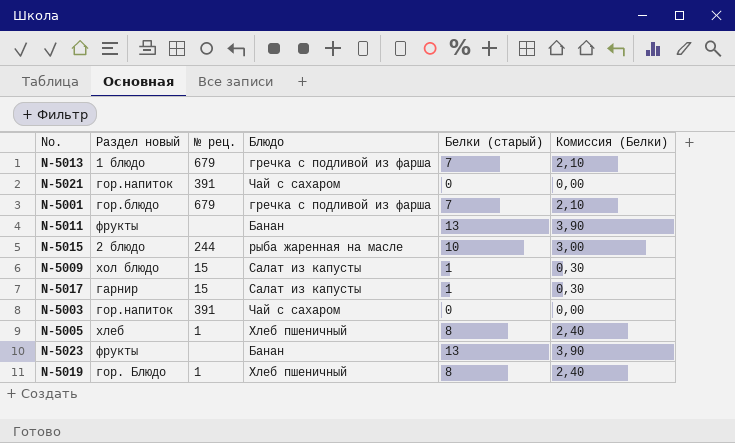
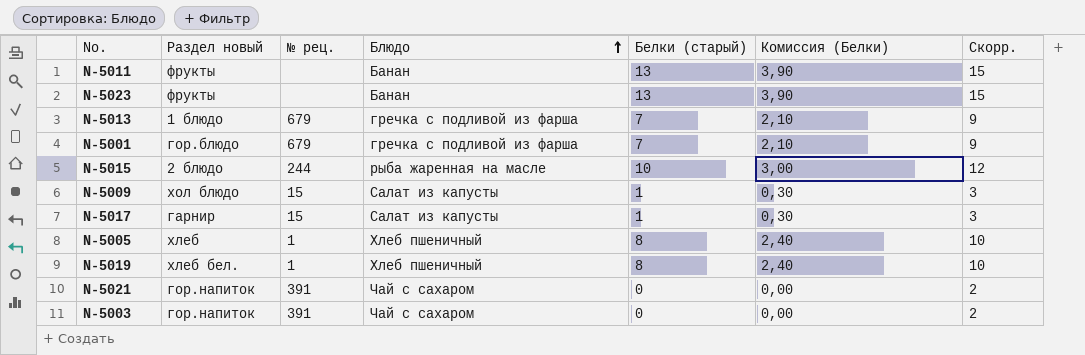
row order: none -> Блюдо ascending
column Скорр. | formula: none -> [Белки (старый)] + 2
N-5019 | Раздел новый: гор. Блюдо -> хлеб бел.

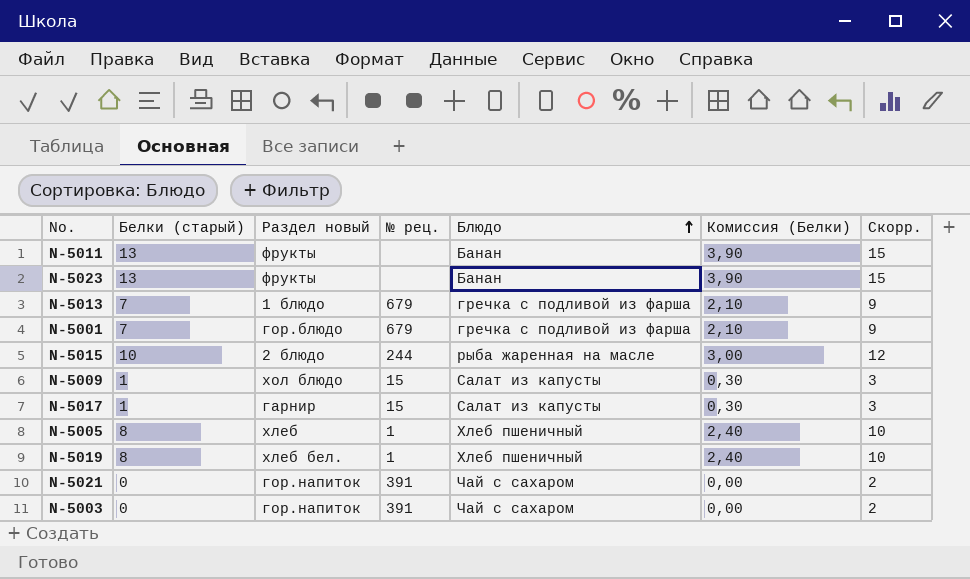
column Белки (старый) | position: 5 -> 2

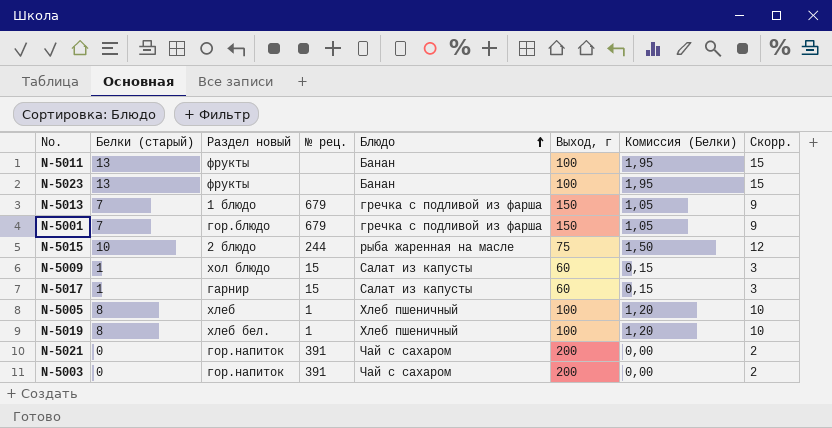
column Выход, г | position: none -> 6
column Комиссия (Белки) | formula: [Белки (старый)] * 0,3 -> [Белки (старый)] * 0,15

